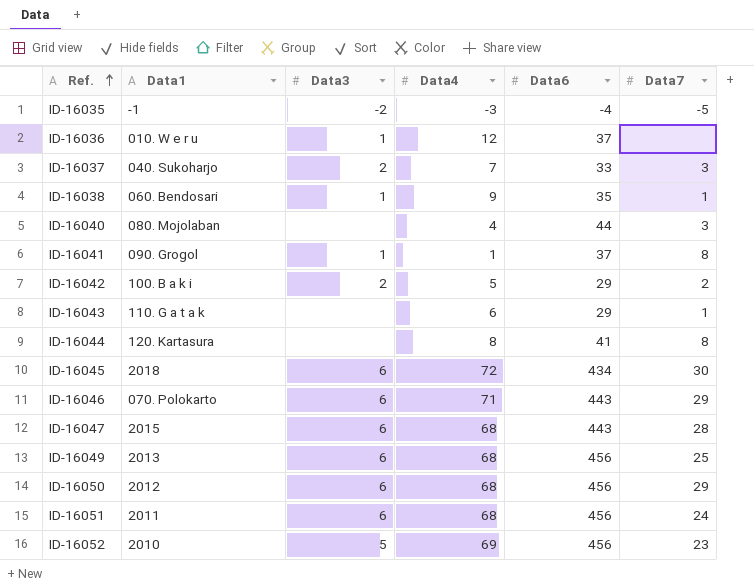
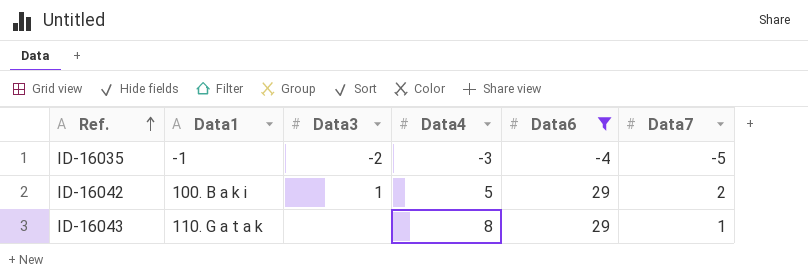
filter: none -> Data6 <= 29
ID-16042 | Data3: 2 -> 1
ID-16043 | Data4: 6 -> 8

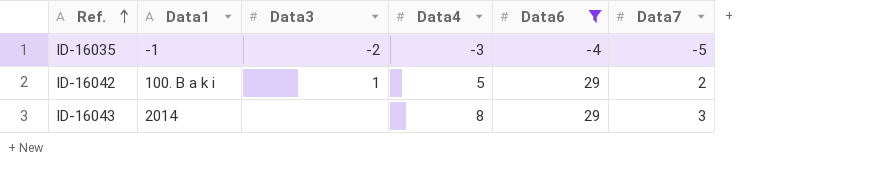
ID-16043 | Data1: 110. G a t a k -> 2014
ID-16043 | Data7: 1 -> 3

